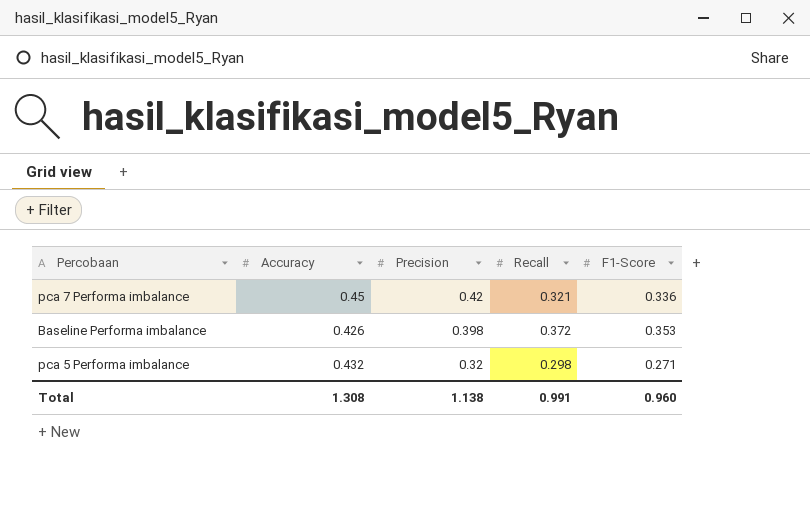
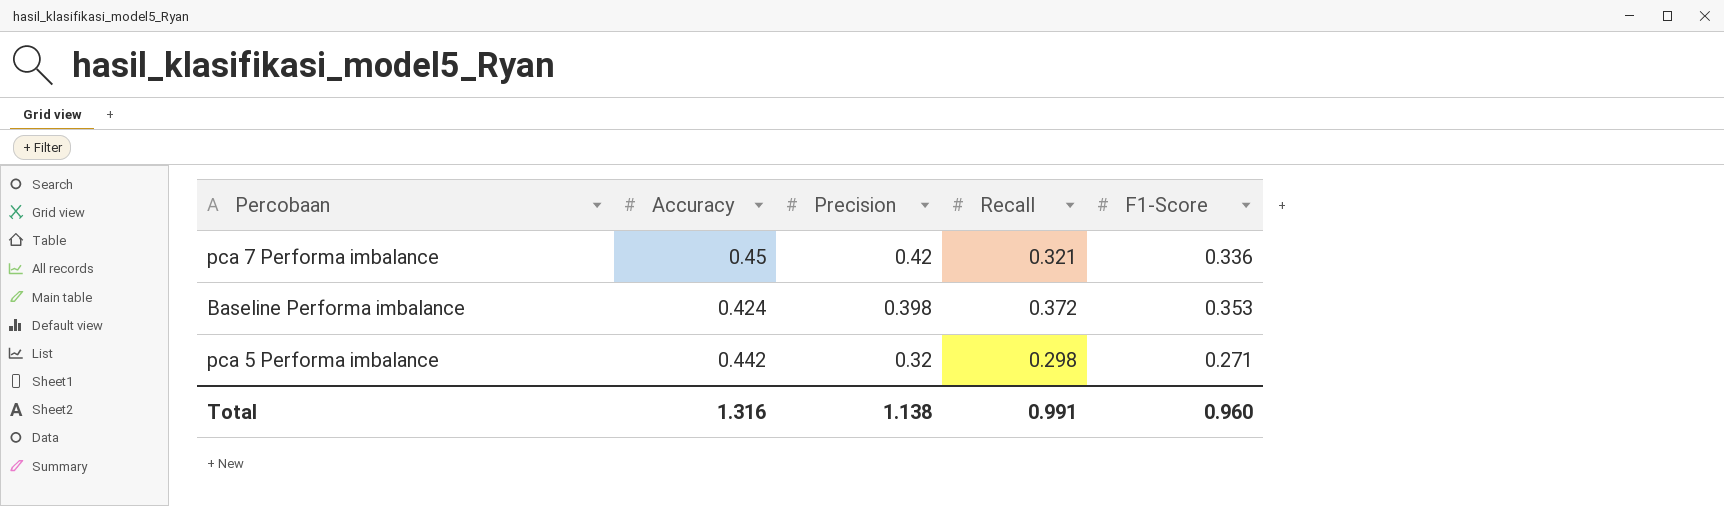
Baseline Performa imbalance | Accuracy: 0.426 -> 0.424
pca 5 Performa imbalance | Accuracy: 0.432 -> 0.442
Total | Accuracy: 1.308 -> 1.316

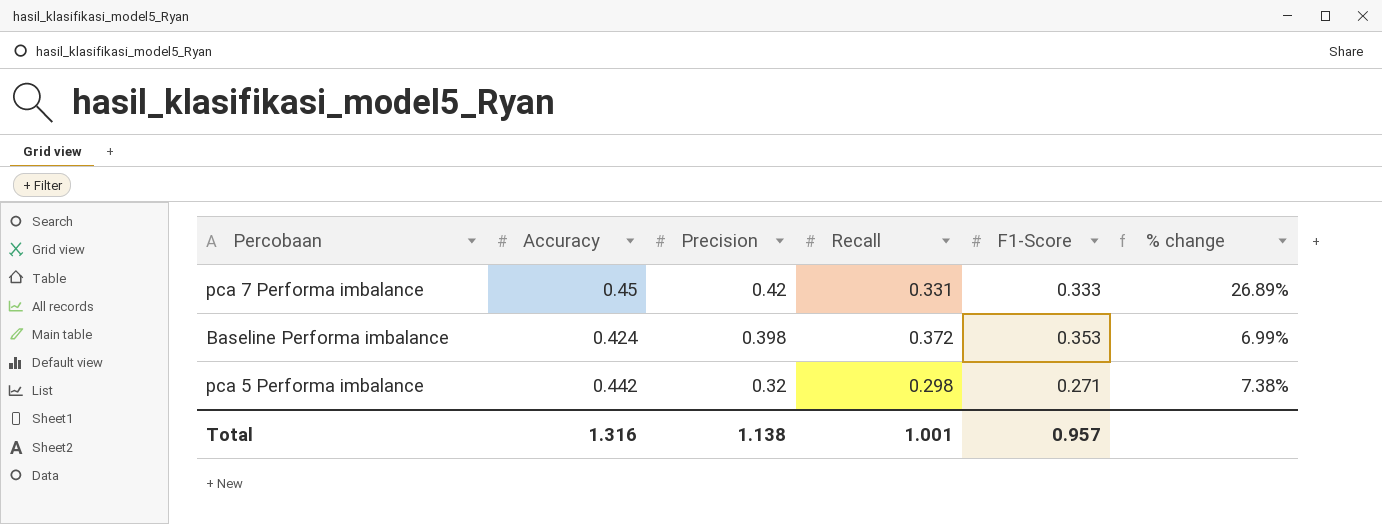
column % change | formula: none -> ([Precision] - [Recall]) / [Recall]
pca 7 Performa imbalance | Recall: 0.321 -> 0.331
pca 7 Performa imbalance | F1-Score: 0.336 -> 0.333
Total | Recall: 0.991 -> 1.001
Total | F1-Score: 0.960 -> 0.957

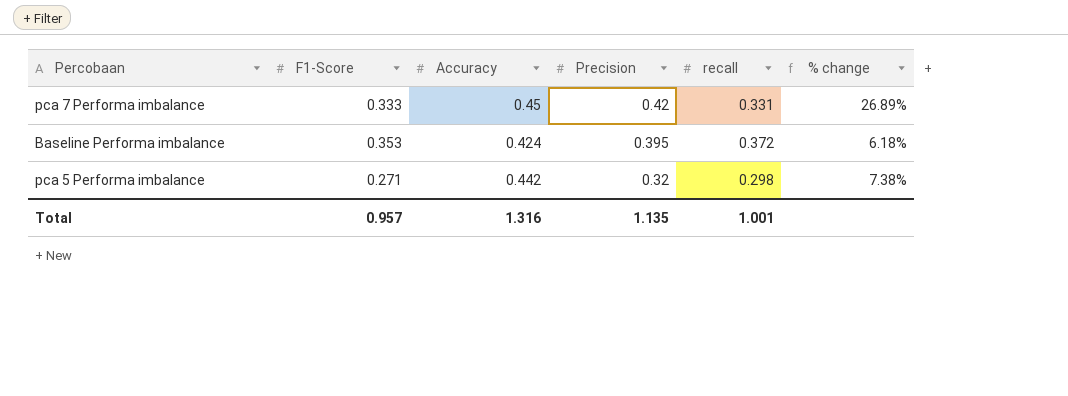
column F1-Score | position: 5 -> 2
column name: Recall -> recall
Baseline Performa imbalance | Precision: 0.398 -> 0.395
Baseline Performa imbalance | % change: 6.99% -> 6.18%
Total | Precision: 1.138 -> 1.135

